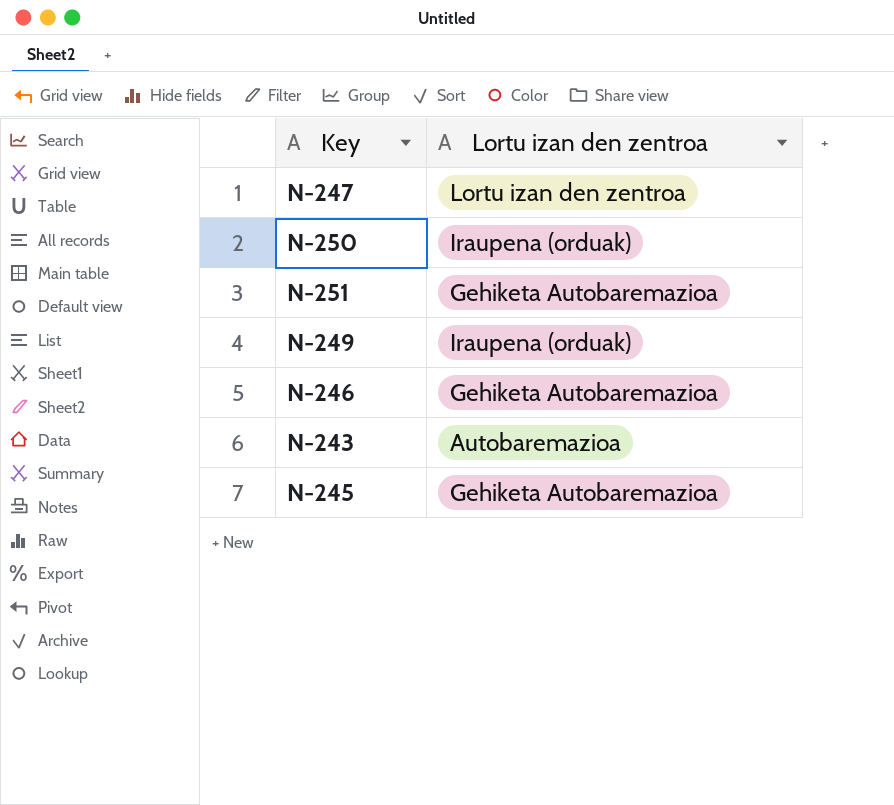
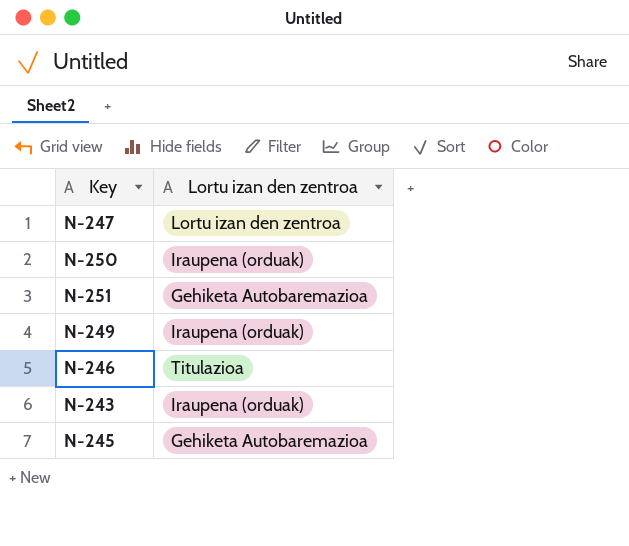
N-246 | Lortu izan den zentroa: Gehiketa Autobaremazioa -> Titulazioa
N-243 | Lortu izan den zentroa: Autobaremazioa -> Iraupena (orduak)

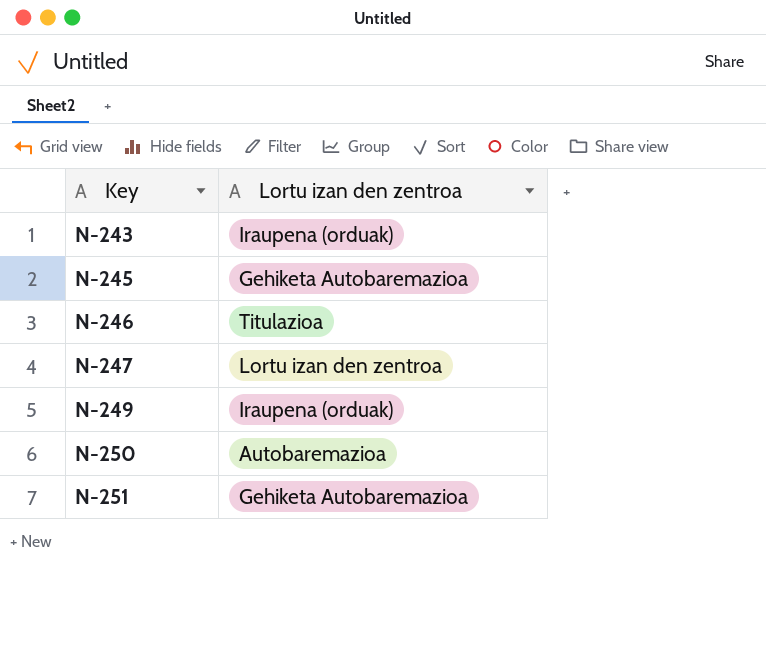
row order: none -> Key ascending
N-250 | Lortu izan den zentroa: Iraupena (orduak) -> Autobaremazioa

